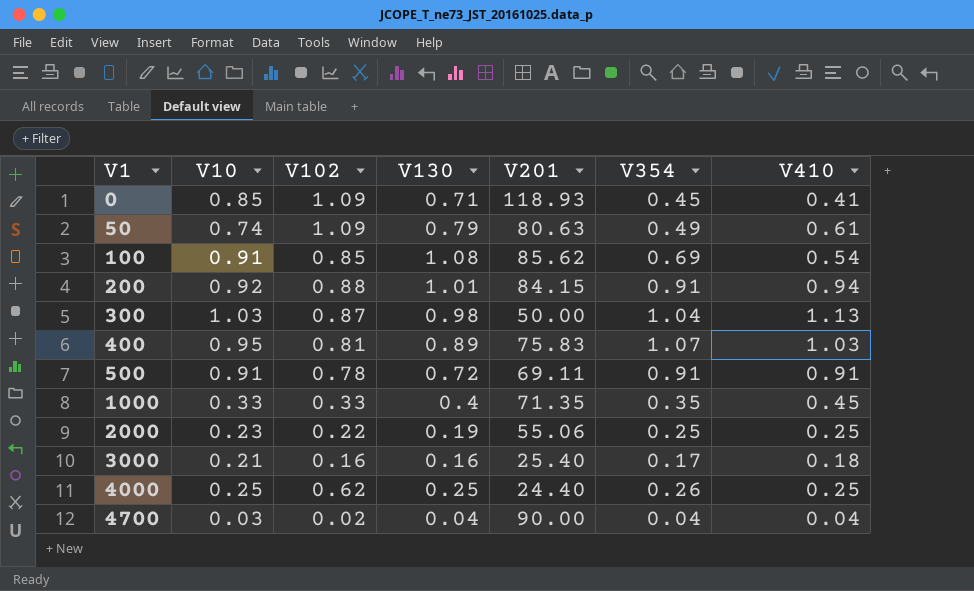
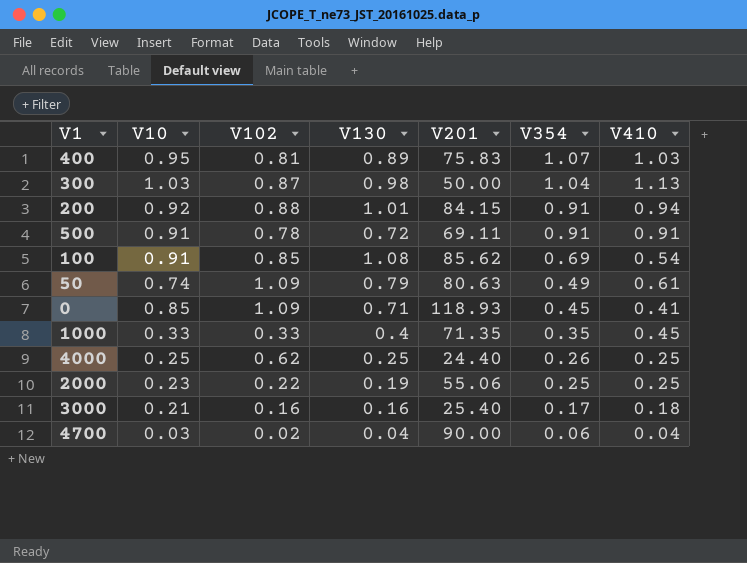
row order: V1 ascending -> V354 descending
4700 | V354: 0.04 -> 0.06

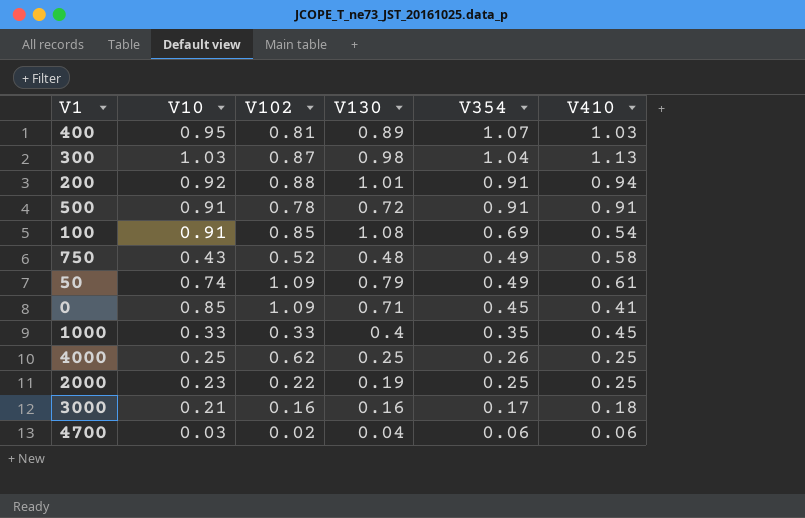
column V201 | position: 5 -> none
row 750: none -> 0.43 | 0.52 | 0.48 | 0.49 | 0.58
4700 | V410: 0.04 -> 0.06

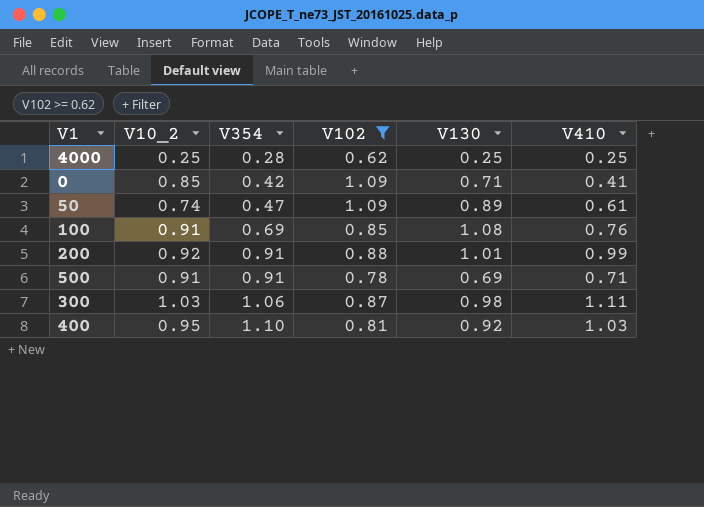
filter: none -> V102 >= 0.62
row order: V354 descending -> V354 ascending
column name: V10 -> V10_2
column V354 | position: 5 -> 3
4000 | V354: 0.26 -> 0.28
0 | V354: 0.45 -> 0.42
50 | V354: 0.49 -> 0.47
50 | V130: 0.79 -> 0.89
100 | V410: 0.54 -> 0.76
200 | V410: 0.94 -> 0.99
500 | V130: 0.72 -> 0.69
500 | V410: 0.91 -> 0.71
300 | V354: 1.04 -> 1.06
300 | V410: 1.13 -> 1.11
400 | V354: 1.07 -> 1.10
400 | V130: 0.89 -> 0.92

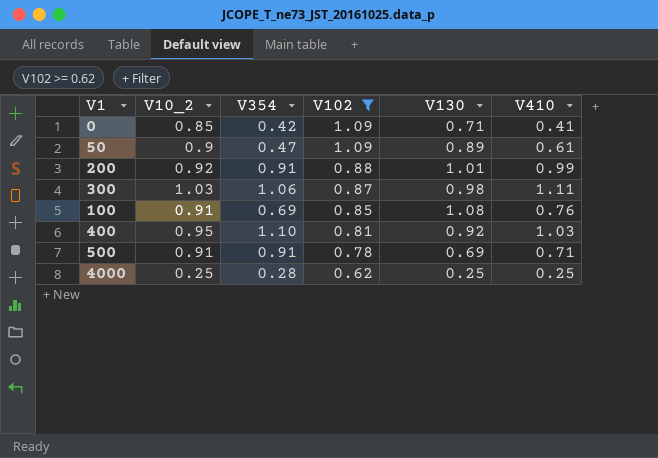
row order: V354 ascending -> V102 descending
50 | V10_2: 0.74 -> 0.9

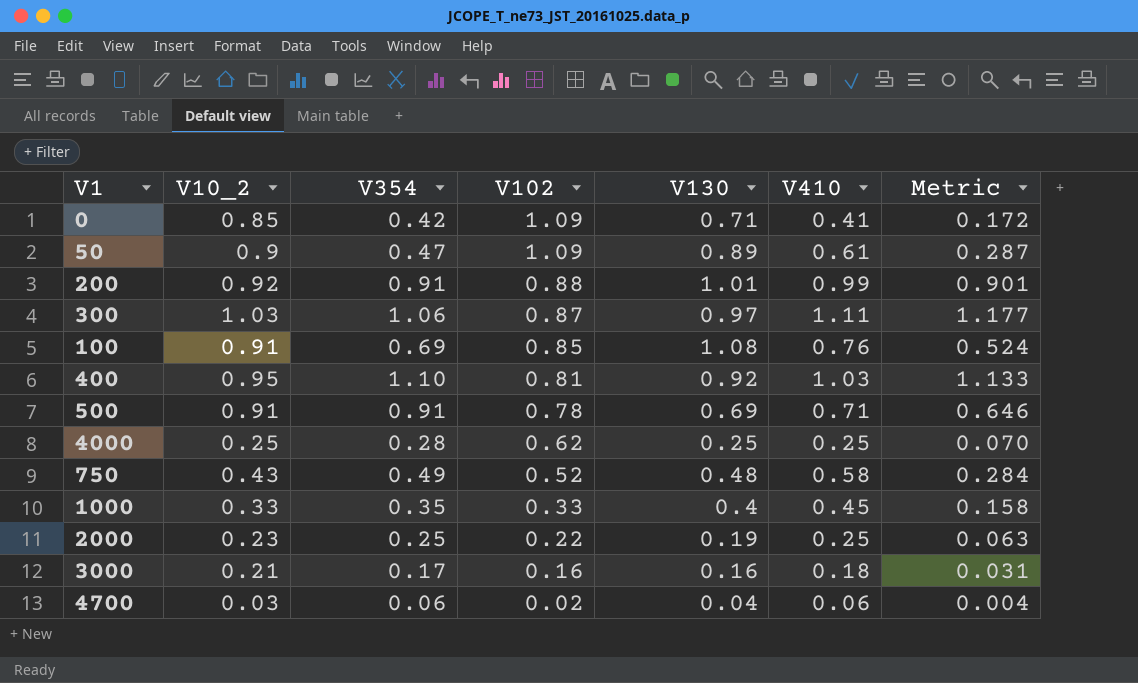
filter: V102 >= 0.62 -> none
column Metric | formula: none -> [V354] * [V410]
300 | V130: 0.98 -> 0.97

